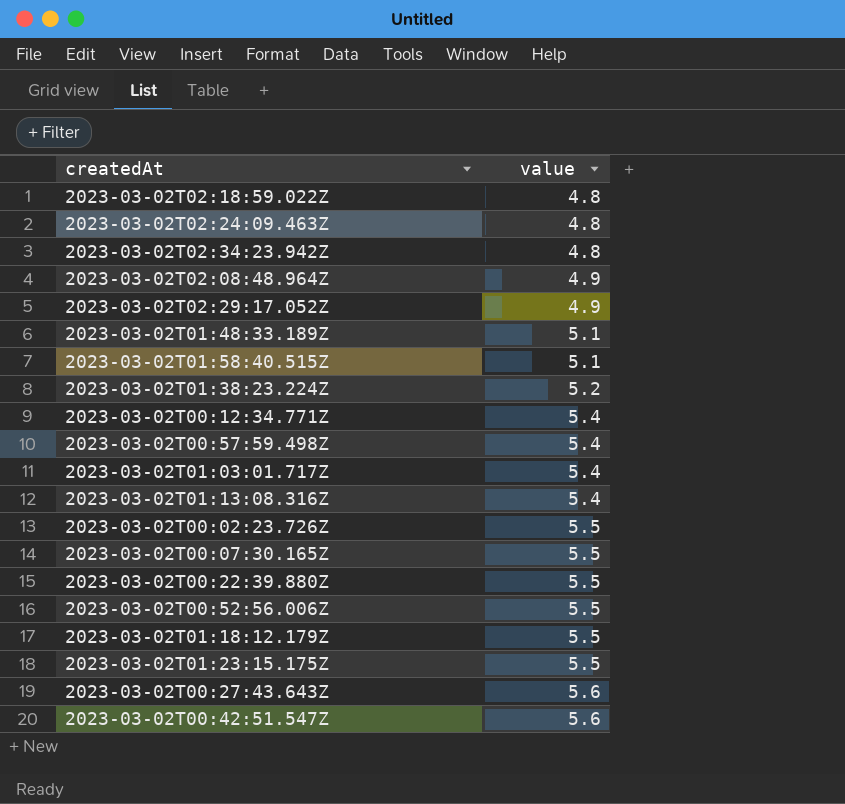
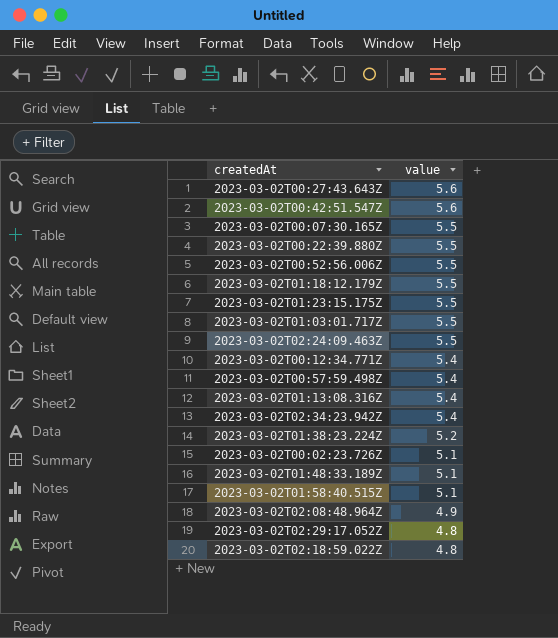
row order: value ascending -> value descending
2023-03-02T01:03:01.717Z | value: 5.4 -> 5.5
2023-03-02T02:24:09.463Z | value: 4.8 -> 5.5
2023-03-02T02:34:23.942Z | value: 4.8 -> 5.4
2023-03-02T00:02:23.726Z | value: 5.5 -> 5.1
2023-03-02T02:29:17.052Z | value: 4.9 -> 4.8

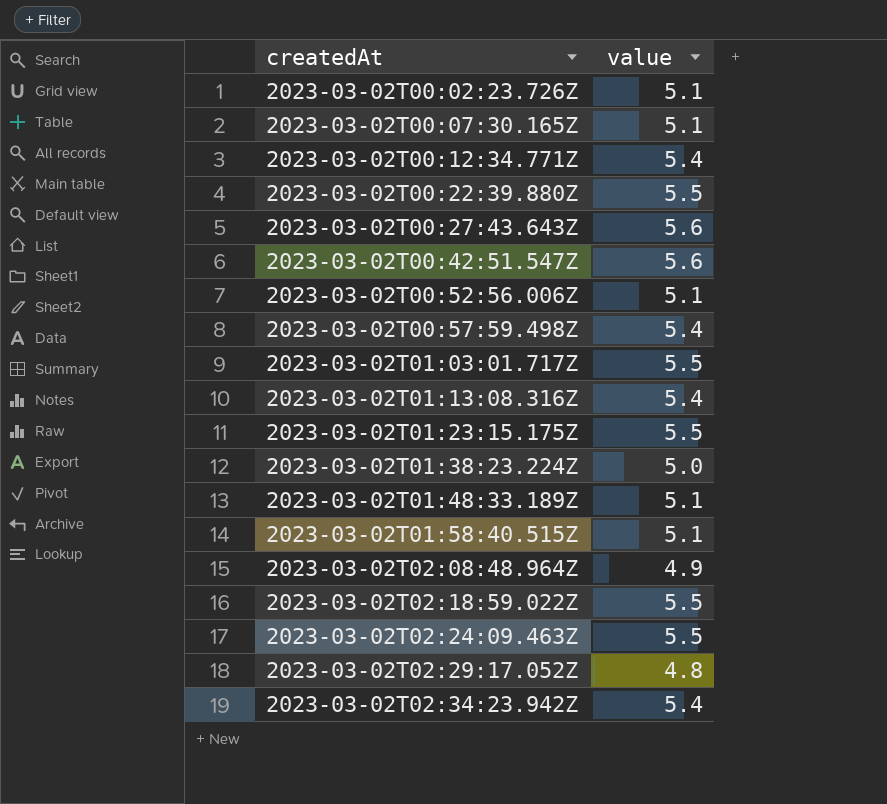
row order: value descending -> createdAt ascending
row 2023-03-02T01:18:12.179Z: 5.5 -> none
2023-03-02T00:07:30.165Z | value: 5.5 -> 5.1
2023-03-02T00:52:56.006Z | value: 5.5 -> 5.1
2023-03-02T01:38:23.224Z | value: 5.2 -> 5.0
2023-03-02T02:18:59.022Z | value: 4.8 -> 5.5

